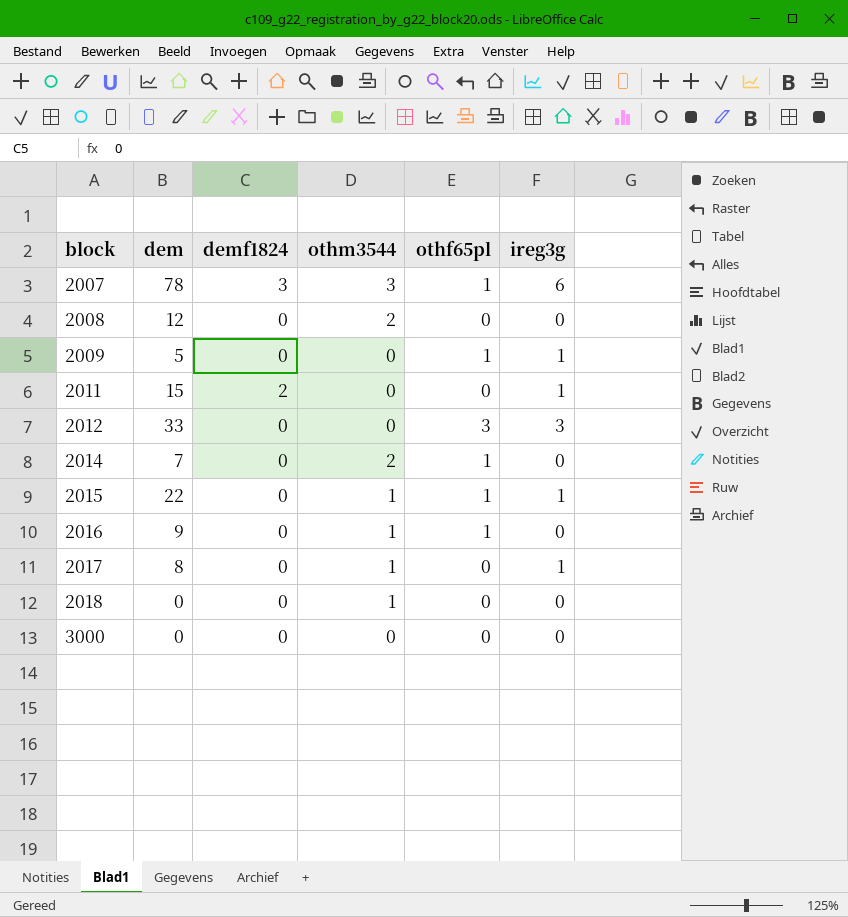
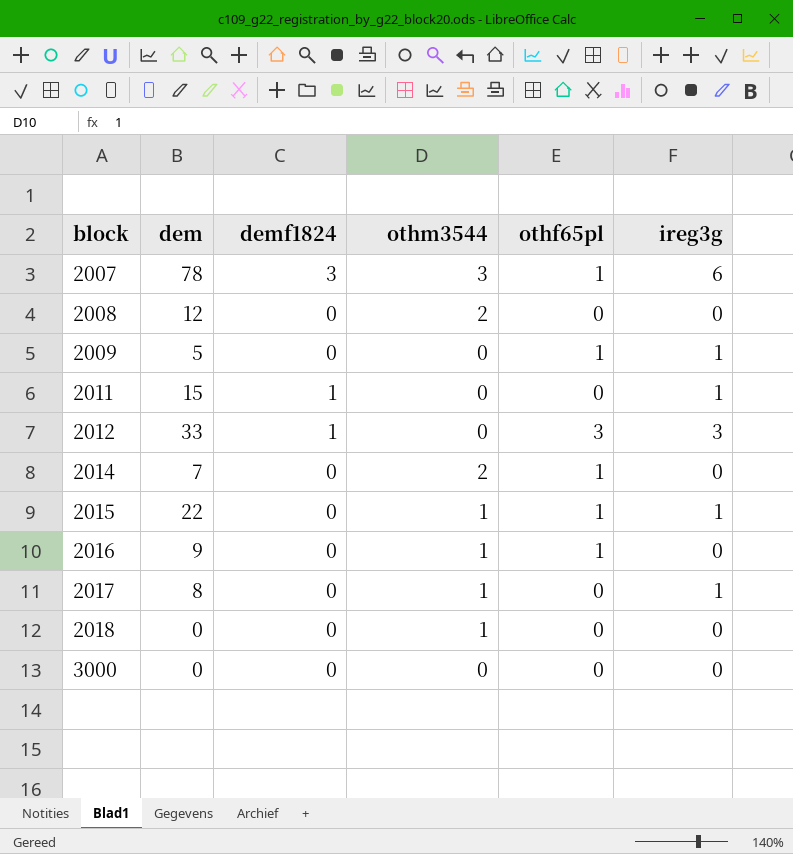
2011 | demf1824: 2 -> 1
2012 | demf1824: 0 -> 1

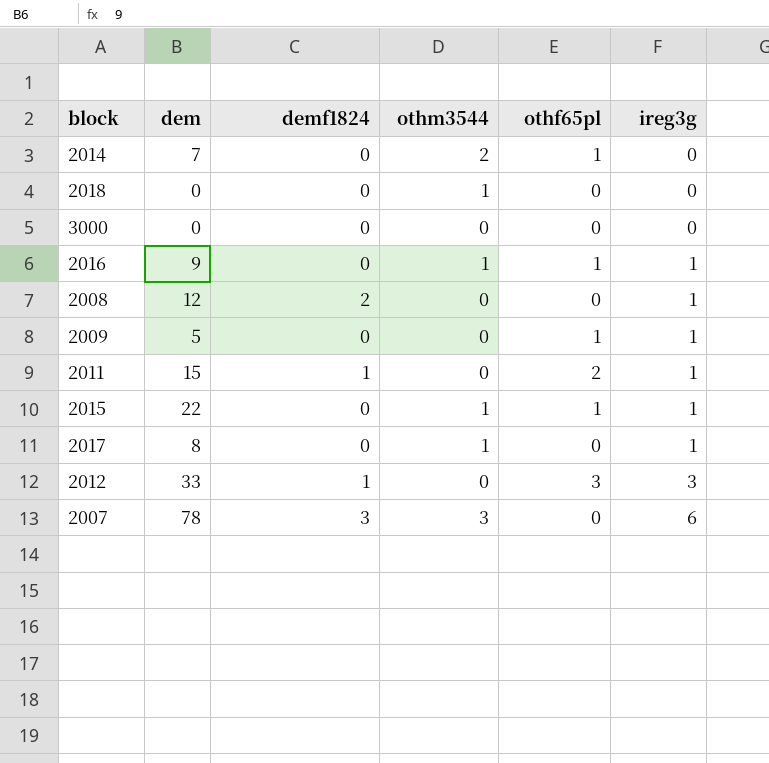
row order: block ascending -> ireg3g ascending
2016 | ireg3g: 0 -> 1
2008 | demf1824: 0 -> 2
2008 | othm3544: 2 -> 0
2008 | ireg3g: 0 -> 1
2011 | othf65pl: 0 -> 2
2007 | othf65pl: 1 -> 0

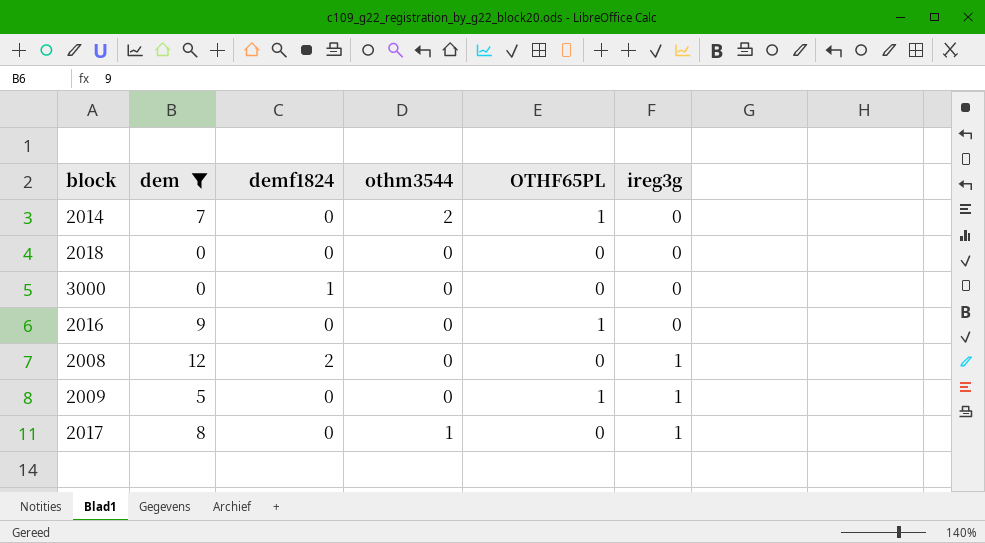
filter: none -> dem <= 12
column name: othf65pl -> OTHF65PL
2018 | othm3544: 1 -> 0
3000 | demf1824: 0 -> 1
2016 | othm3544: 1 -> 0
2016 | ireg3g: 1 -> 0

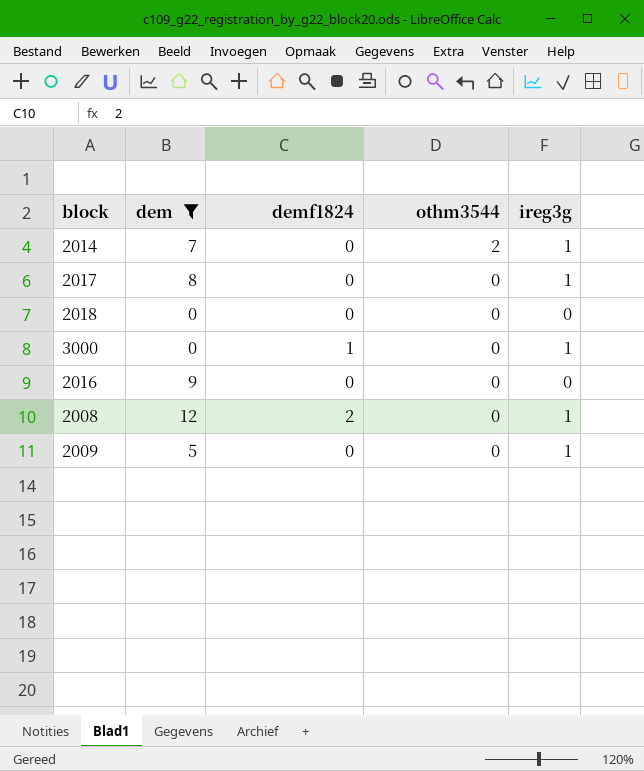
row order: ireg3g ascending -> othm3544 descending
column OTHF65PL | position: 5 -> none
2014 | ireg3g: 0 -> 1
2017 | othm3544: 1 -> 0
3000 | ireg3g: 0 -> 1

